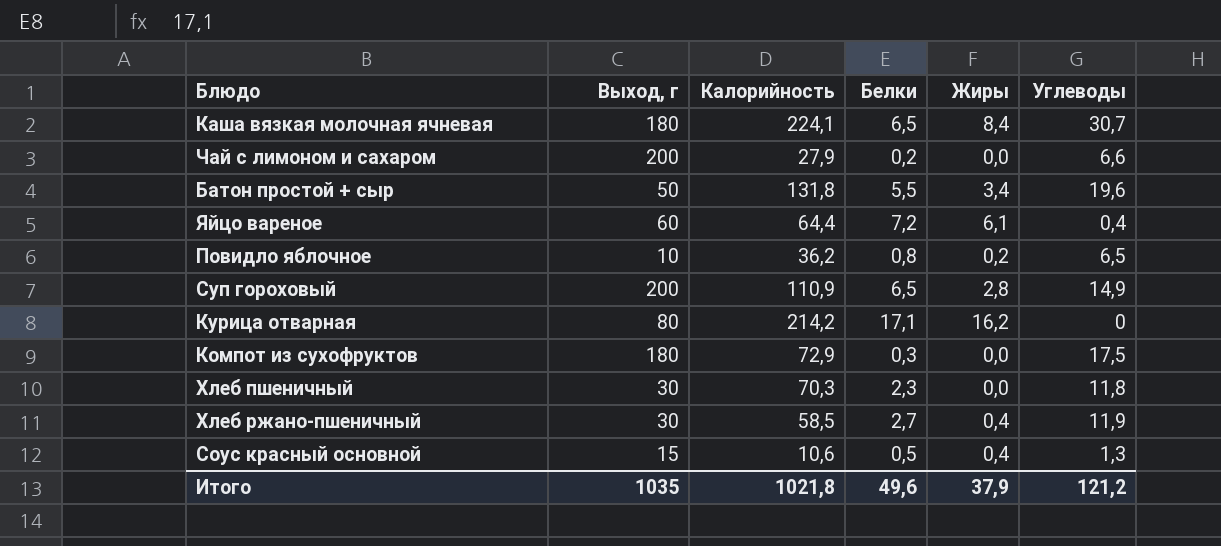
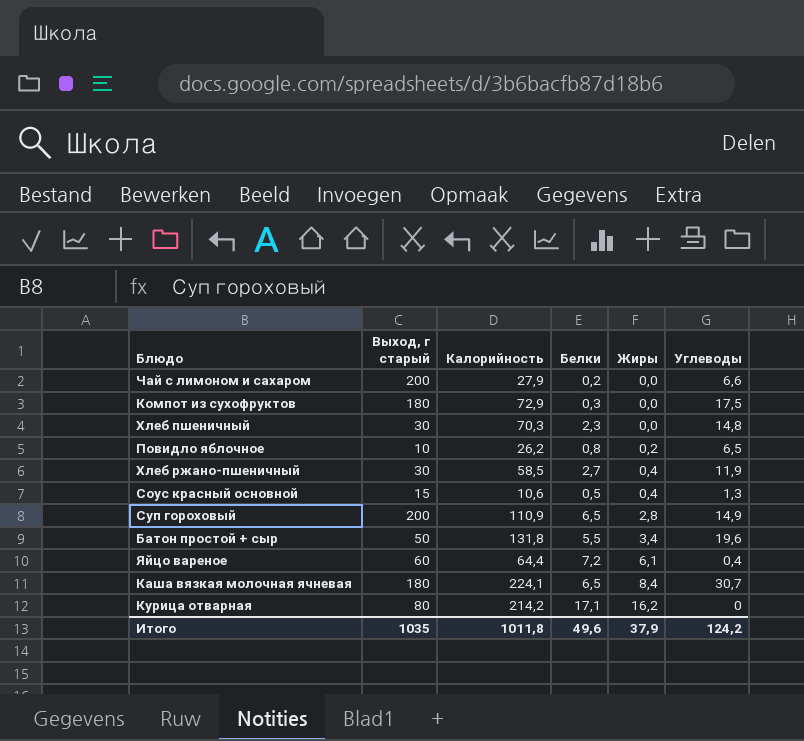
row order: none -> Жиры ascending
column name: Выход, г -> Выход, г старый
Хлеб пшеничный | Углеводы: 11,8 -> 14,8
Повидло яблочное | Калорийность: 36,2 -> 26,2
Итого | Калорийность: 1021,8 -> 1011,8
Итого | Углеводы: 121,2 -> 124,2

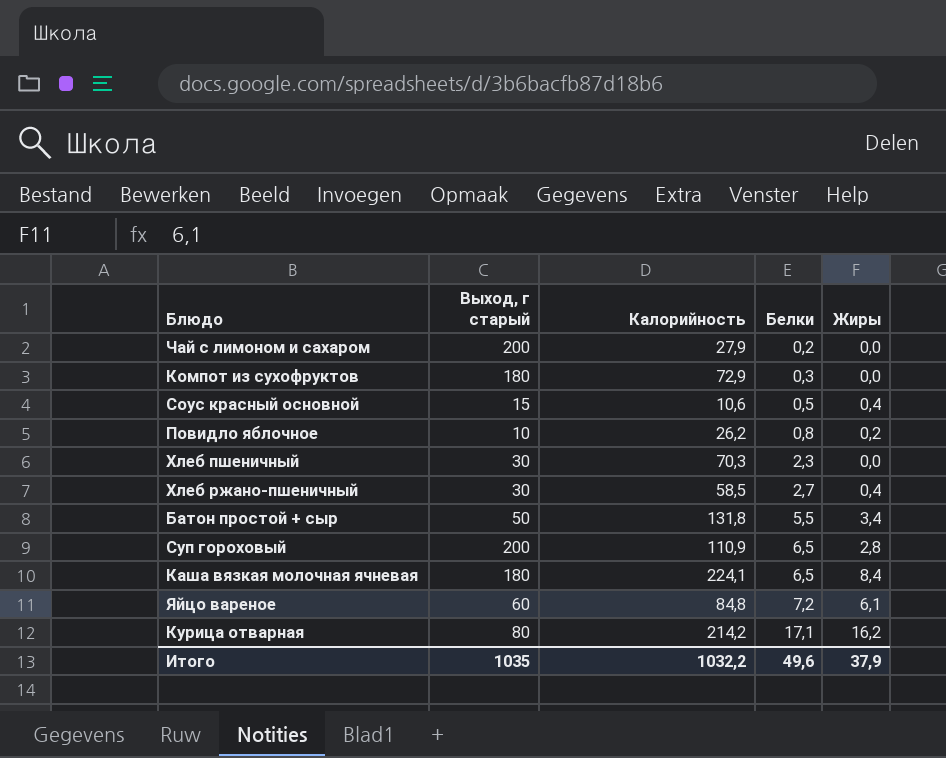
row order: Жиры ascending -> Белки ascending
column Углеводы | position: 6 -> none
Яйцо вареное | Калорийность: 64,4 -> 84,8
Итого | Калорийность: 1011,8 -> 1032,2

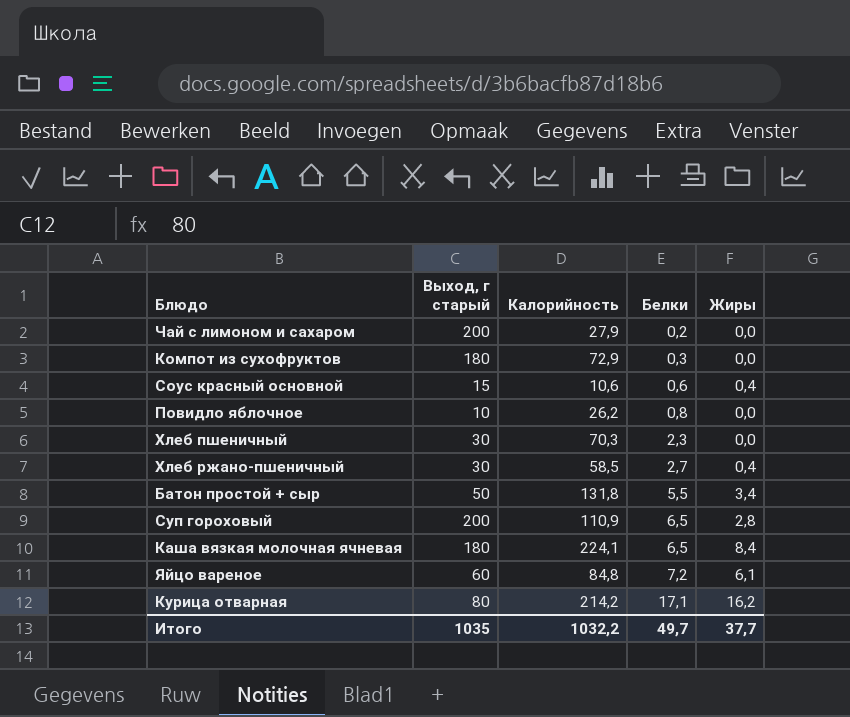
Соус красный основной | Белки: 0,5 -> 0,6
Повидло яблочное | Жиры: 0,2 -> 0,0
Итого | Белки: 49,6 -> 49,7
Итого | Жиры: 37,9 -> 37,7

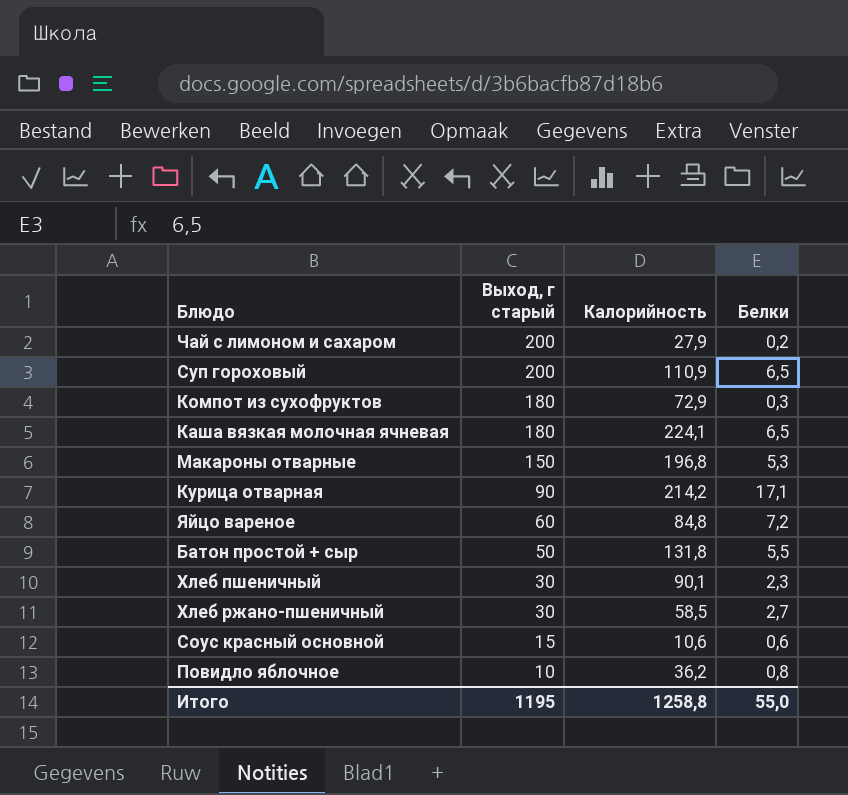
row order: Белки ascending -> Выход, г старый descending
column Жиры | position: 5 -> none
row Макароны отварные: none -> 150 | 196,8 | 5,3
Курица отварная | Выход, г старый: 80 -> 90
Хлеб пшеничный | Калорийность: 70,3 -> 90,1
Повидло яблочное | Калорийность: 26,2 -> 36,2
Итого | Выход, г старый: 1035 -> 1195
Итого | Калорийность: 1032,2 -> 1258,8
Итого | Белки: 49,7 -> 55,0

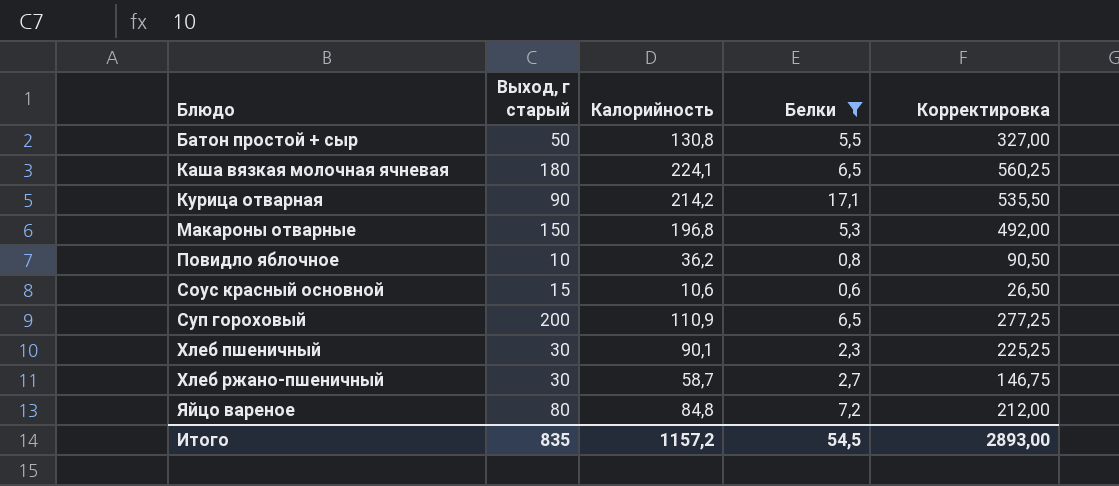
filter: none -> Белки >= 0,6
row order: Выход, г старый descending -> Блюдо ascending
column Корректировка | formula: none -> [Калорийность] * 2,5
Батон простой + сыр | Калорийность: 131,8 -> 130,8
Хлеб ржано-пшеничный | Калорийность: 58,5 -> 58,7
Яйцо вареное | Выход, г старый: 60 -> 80
Итого | Выход, г старый: 1195 -> 835
Итого | Калорийность: 1258,8 -> 1157,2
Итого | Белки: 55,0 -> 54,5

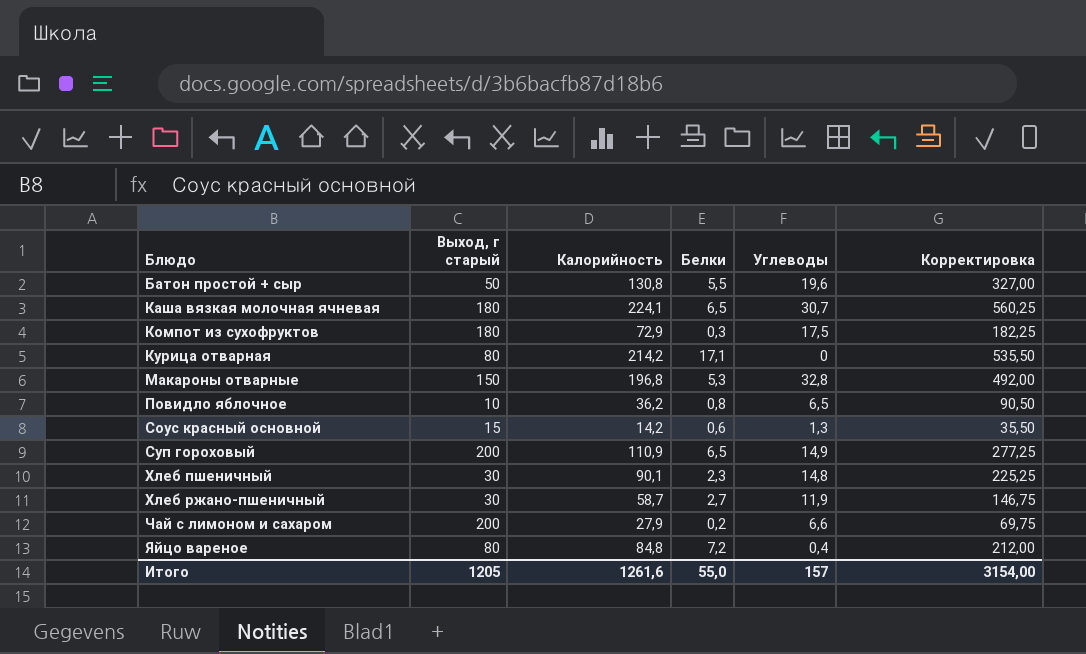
filter: Белки >= 0,6 -> none
column Углеводы | position: none -> 5
Курица отварная | Выход, г старый: 90 -> 80
Соус красный основной | Калорийность: 10,6 -> 14,2
Соус красный основной | Корректировка: 26,50 -> 35,50
Итого | Выход, г старый: 835 -> 1205
Итого | Калорийность: 1157,2 -> 1261,6
Итого | Белки: 54,5 -> 55,0
Итого | Корректировка: 2893,00 -> 3154,00

